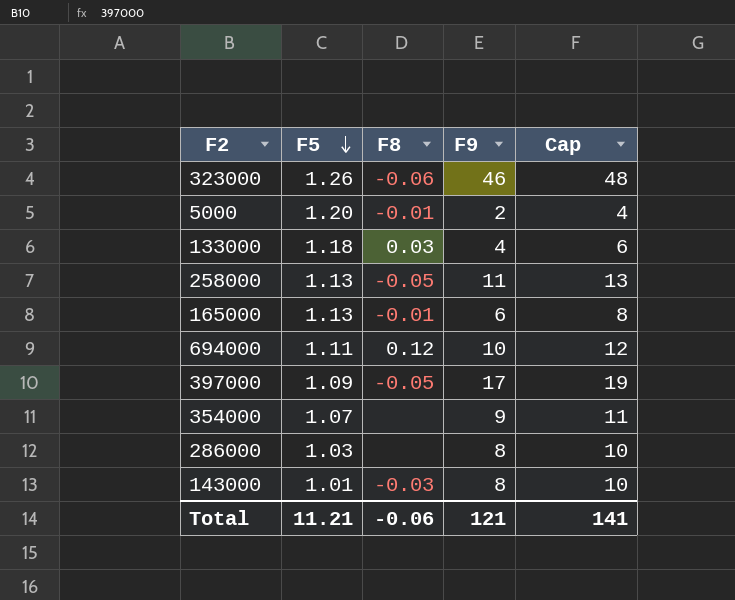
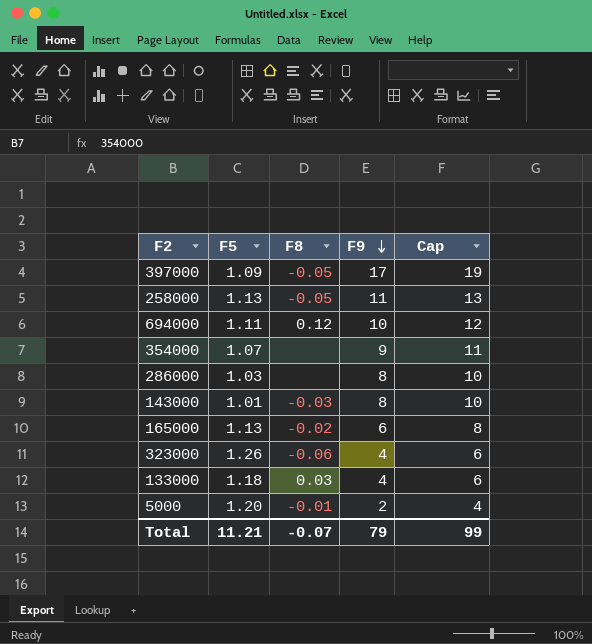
row order: F5 descending -> F9 descending
165000 | F8: -0.01 -> -0.02
323000 | F9: 46 -> 4
323000 | Cap: 48 -> 6
Total | F8: -0.06 -> -0.07
Total | F9: 121 -> 79
Total | Cap: 141 -> 99

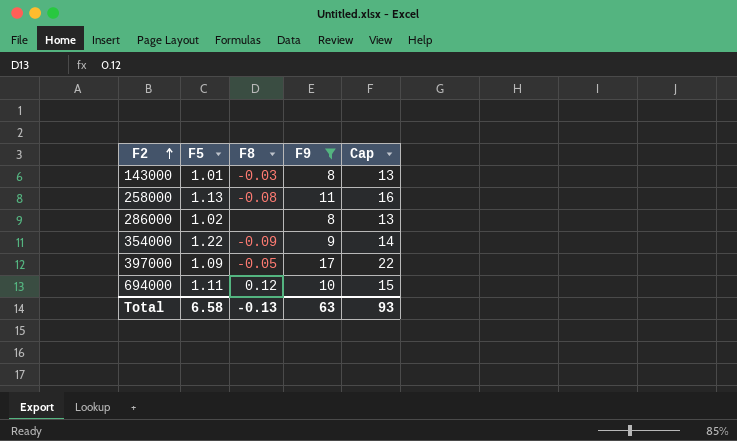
filter: none -> F9 >= 8
row order: F9 descending -> F2 ascending
column Cap | formula: [F9] + 2 -> [F9] + 5
258000 | F8: -0.05 -> -0.08
286000 | F5: 1.03 -> 1.02
354000 | F5: 1.07 -> 1.22
354000 | F8: none -> -0.09
Total | F5: 11.21 -> 6.58
Total | F8: -0.07 -> -0.13
Total | F9: 79 -> 63
Total | Cap: 99 -> 93

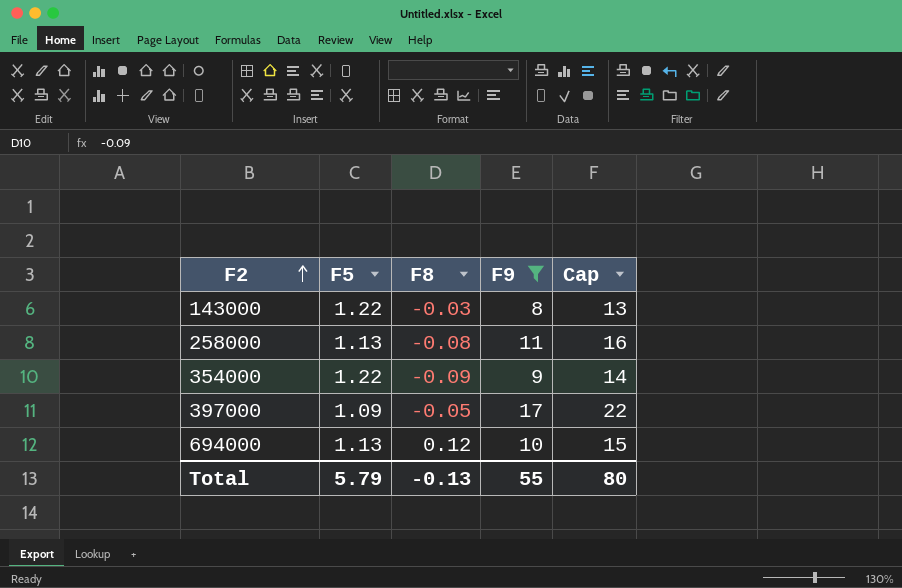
row 286000: 1.02 | none | 8 | 13 -> none
143000 | F5: 1.01 -> 1.22
694000 | F5: 1.11 -> 1.13
Total | F5: 6.58 -> 5.79
Total | F9: 63 -> 55
Total | Cap: 93 -> 80

